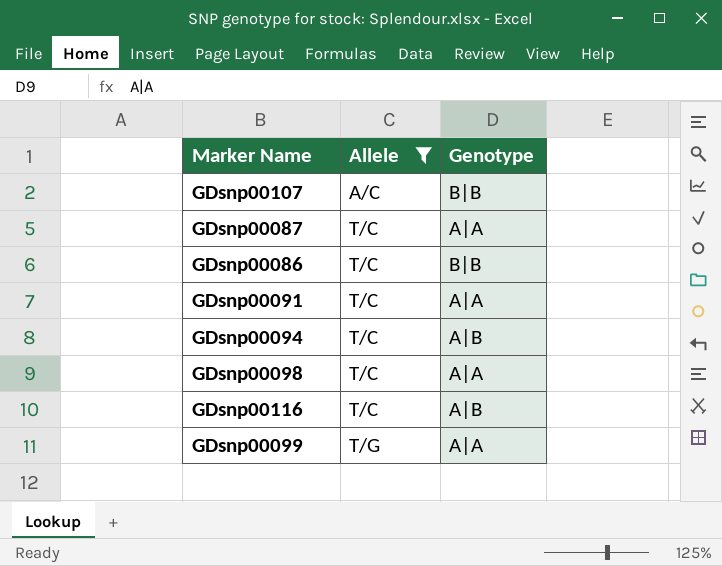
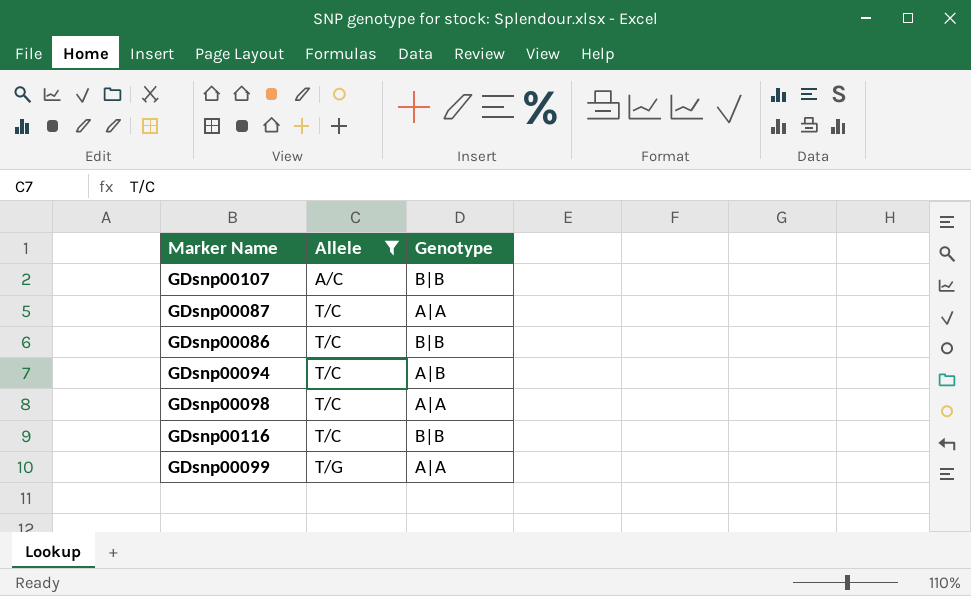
row GDsnp00091: T/C | A|A -> none
GDsnp00116 | Genotype: A|B -> B|B

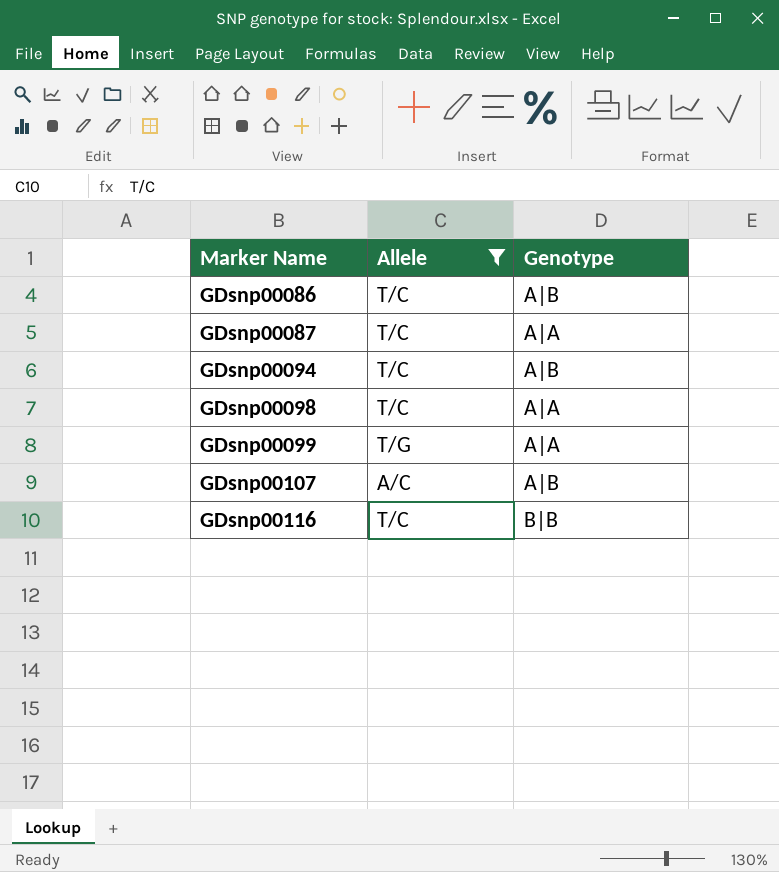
row order: Allele ascending -> Marker Name ascending
GDsnp00086 | Genotype: B|B -> A|B
GDsnp00107 | Genotype: B|B -> A|B

